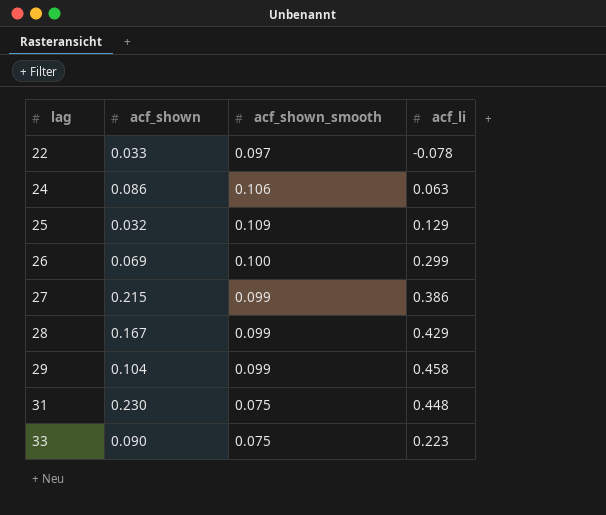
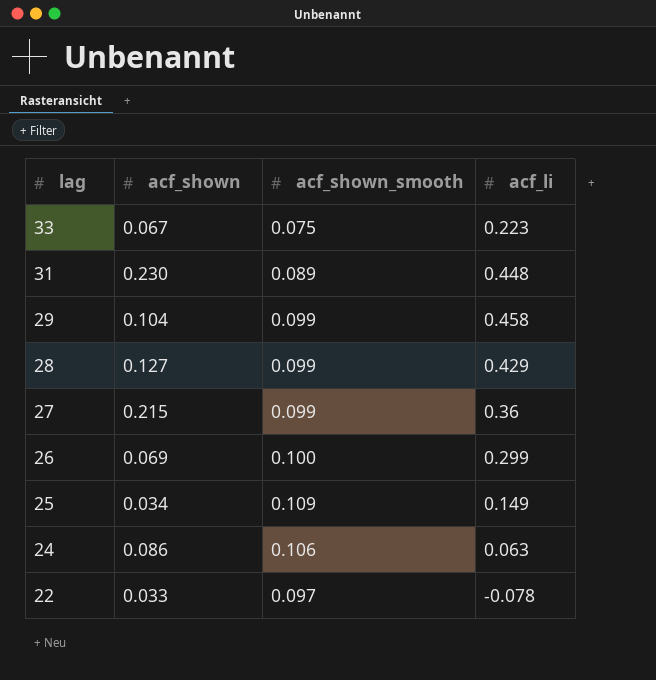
row order: lag ascending -> lag descending
33 | acf_shown: 0.090 -> 0.067
31 | acf_shown_smooth: 0.075 -> 0.089
28 | acf_shown: 0.167 -> 0.127
27 | acf_li: 0.386 -> 0.36
25 | acf_shown: 0.032 -> 0.034
25 | acf_li: 0.129 -> 0.149

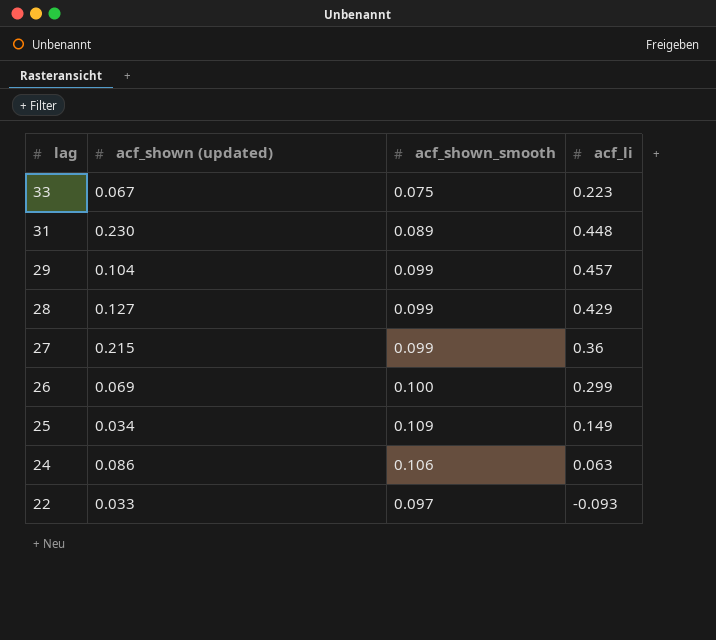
column name: acf_shown -> acf_shown (updated)
29 | acf_li: 0.458 -> 0.457
22 | acf_li: -0.078 -> -0.093

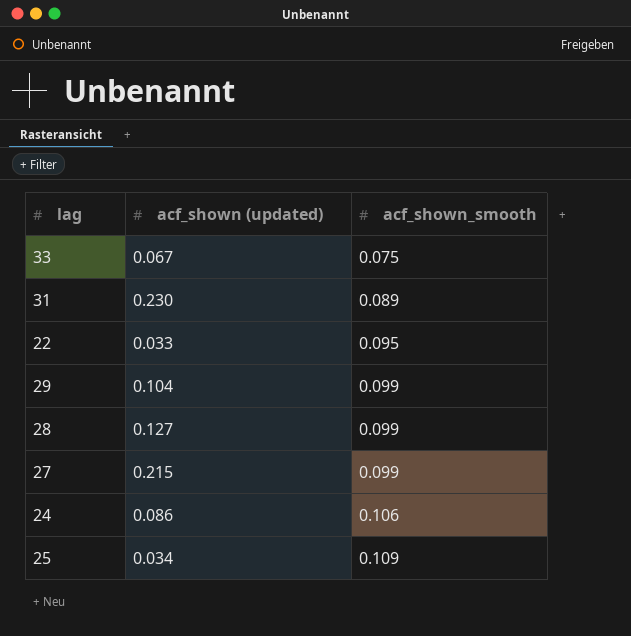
row order: lag descending -> acf_shown_smooth ascending
column acf_li | position: 4 -> none
row 26: 0.069 | 0.100 | 0.299 -> none
22 | acf_shown_smooth: 0.097 -> 0.095

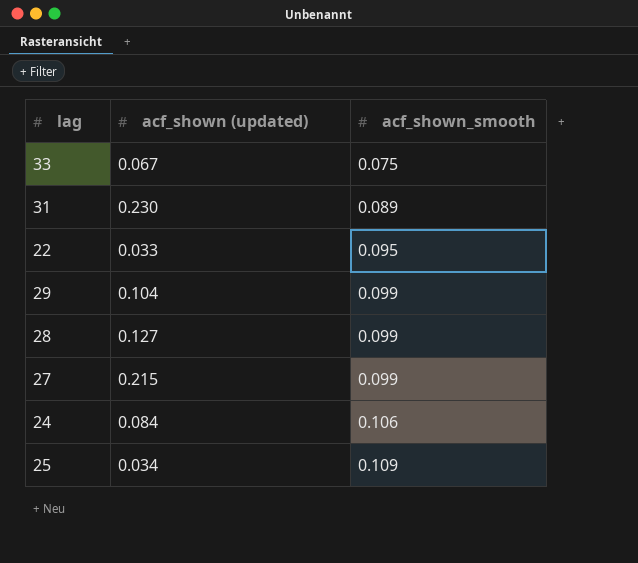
24 | acf_shown (updated): 0.086 -> 0.084

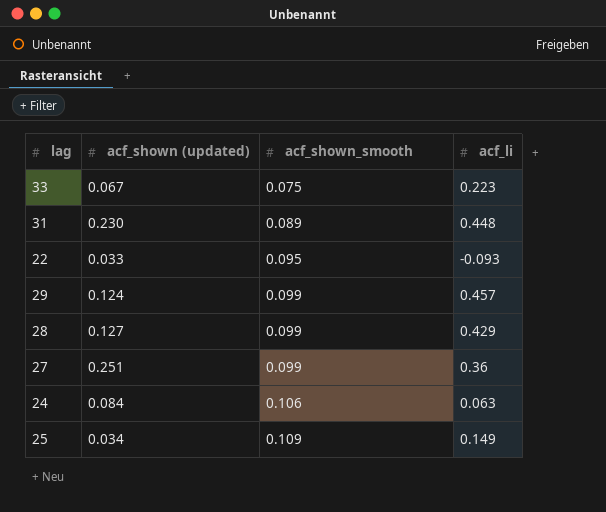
column acf_li | position: none -> 4
29 | acf_shown (updated): 0.104 -> 0.124
27 | acf_shown (updated): 0.215 -> 0.251

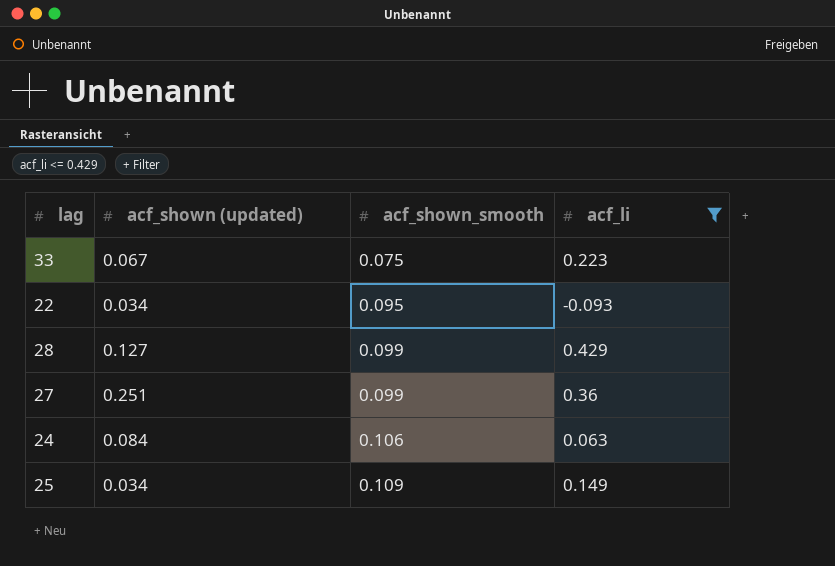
filter: none -> acf_li <= 0.429
22 | acf_shown (updated): 0.033 -> 0.034

